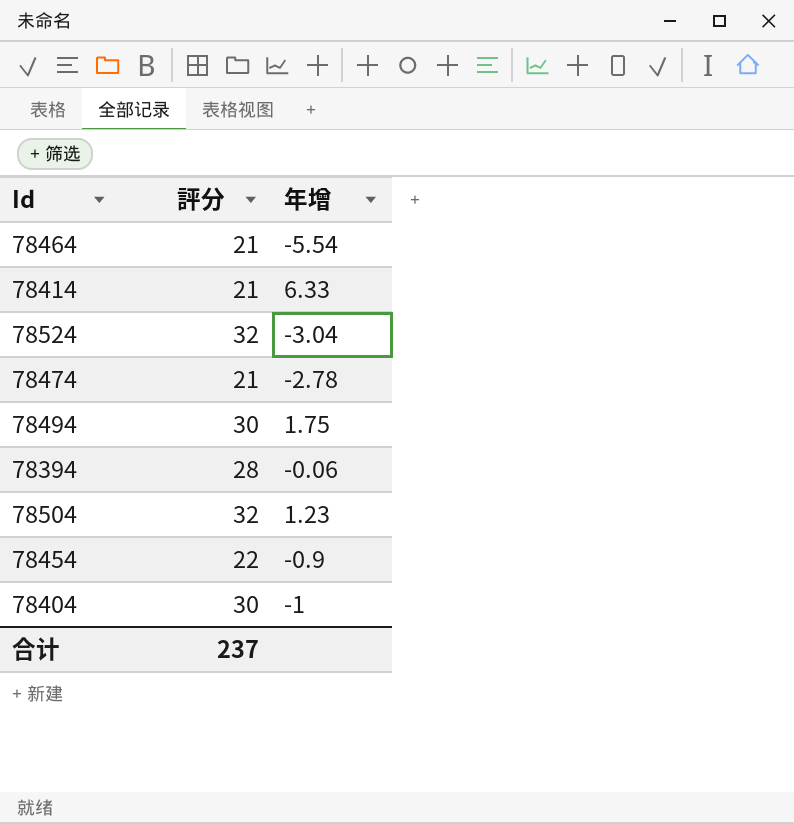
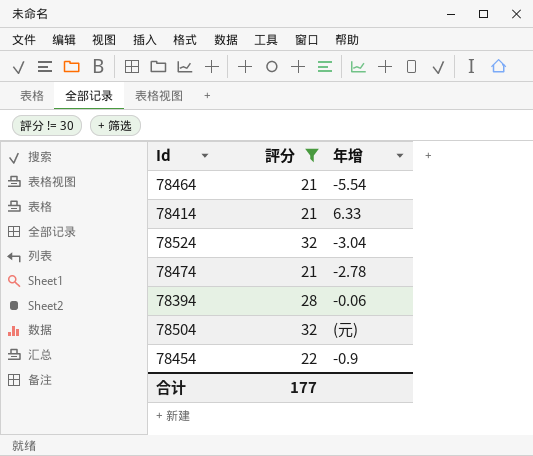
filter: none -> 評分 != 30
78504 | 年增: 1.23 -> (元)
合计 | 評分: 237 -> 177

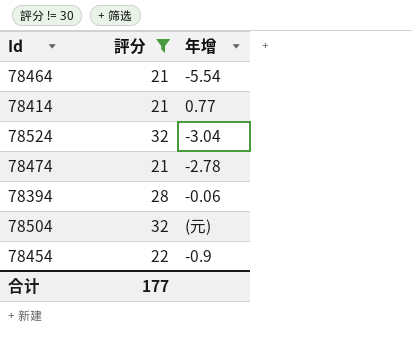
78414 | 年增: 6.33 -> 0.77

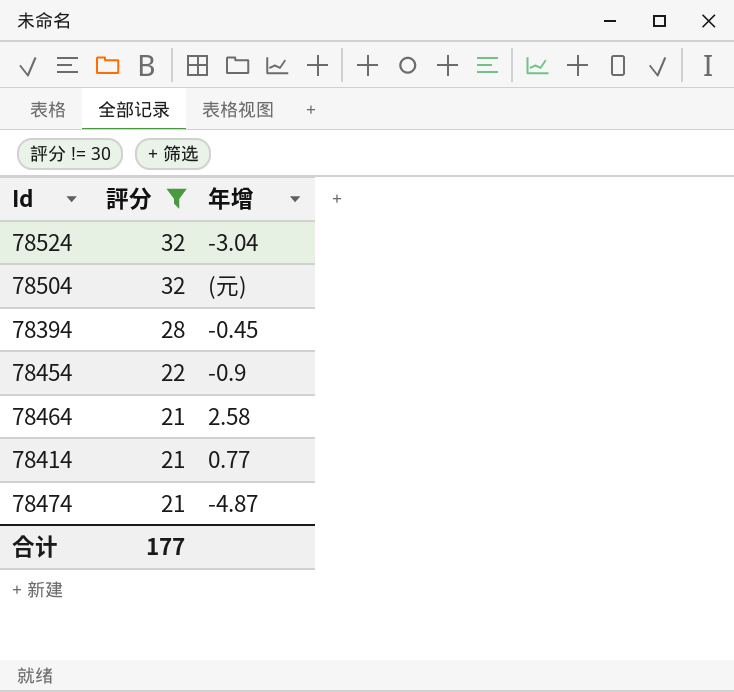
row order: none -> 評分 descending
78394 | 年增: -0.06 -> -0.45
78464 | 年增: -5.54 -> 2.58
78474 | 年增: -2.78 -> -4.87

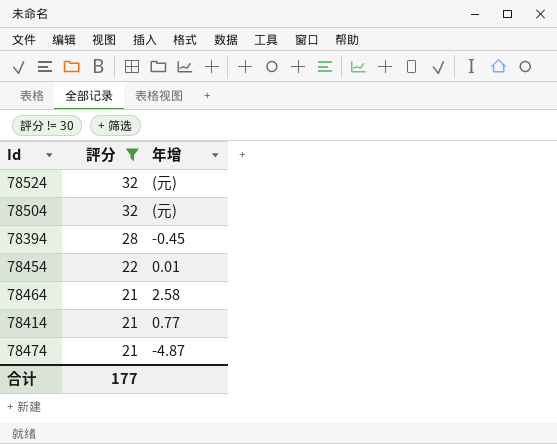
78524 | 年增: -3.04 -> (元)
78454 | 年增: -0.9 -> 0.01

